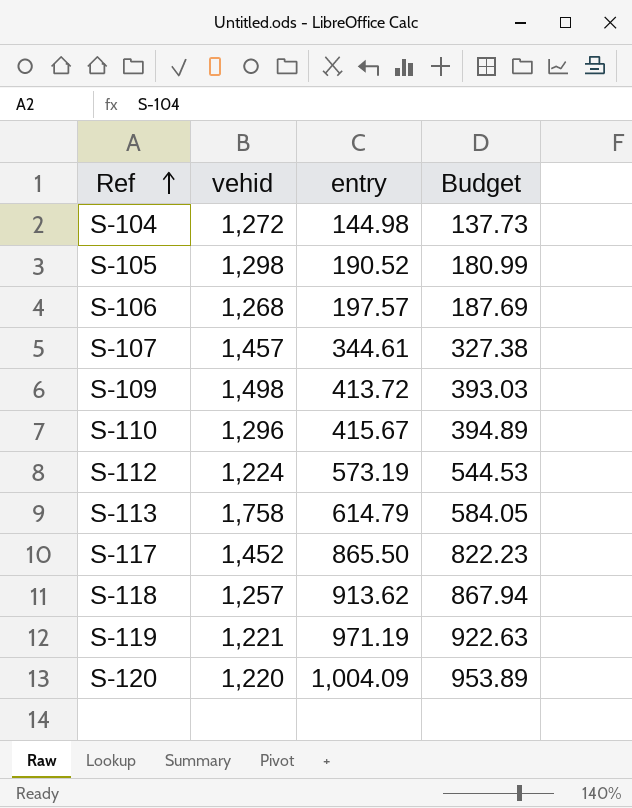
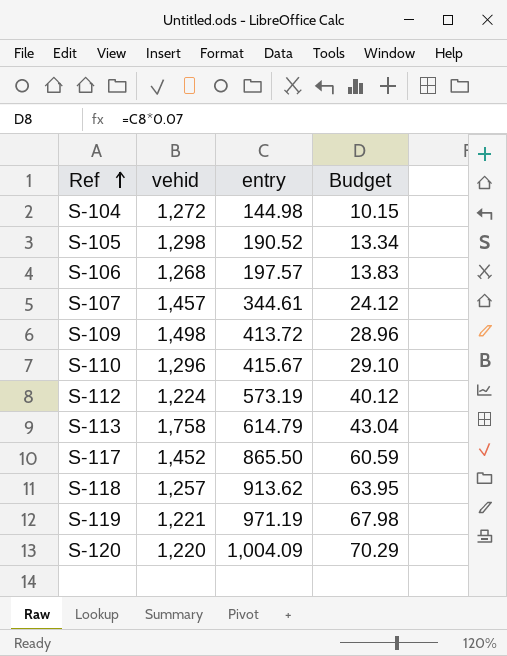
column Budget | formula: [entry] * 0.95 -> [entry] * 0.07

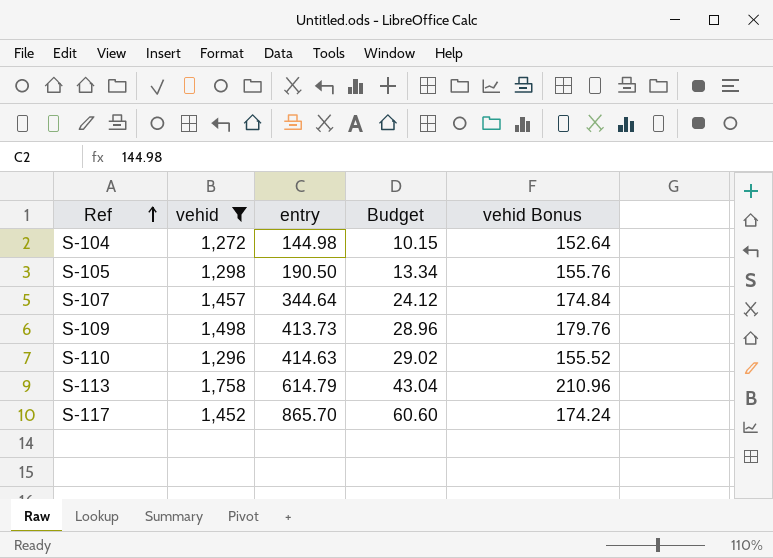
filter: none -> vehid >= 1,272
column vehid Bonus | formula: none -> [vehid] * 0.12
S-105 | entry: 190.52 -> 190.50
S-107 | entry: 344.61 -> 344.64
S-109 | entry: 413.72 -> 413.73
S-110 | entry: 415.67 -> 414.63
S-110 | Budget: 29.10 -> 29.02
S-117 | entry: 865.50 -> 865.70
S-117 | Budget: 60.59 -> 60.60

